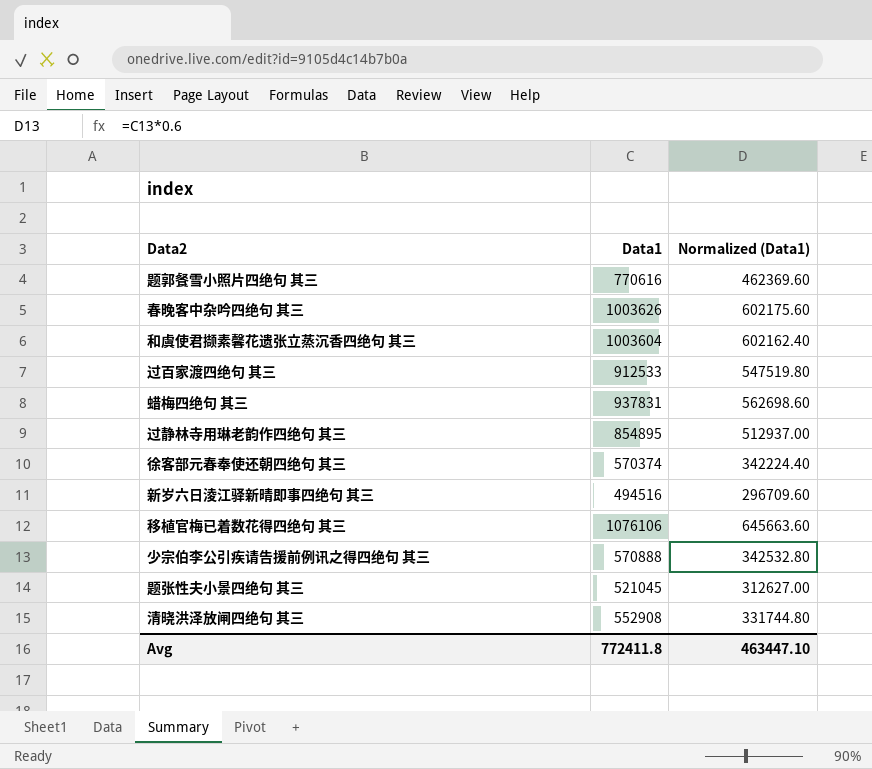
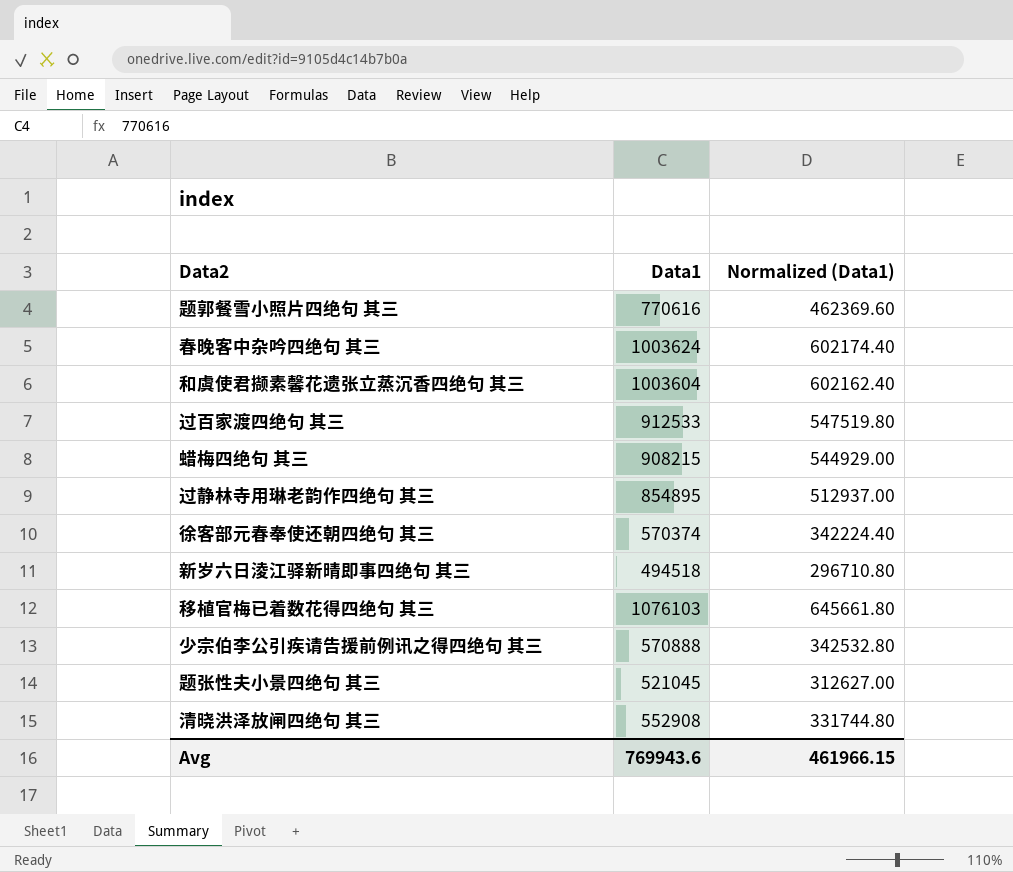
春晚客中杂吟四绝句 其三 | Data1: 1003626 -> 1003624
春晚客中杂吟四绝句 其三 | Normalized (Data1): 602175.60 -> 602174.40
蜡梅四绝句 其三 | Data1: 937831 -> 908215
蜡梅四绝句 其三 | Normalized (Data1): 562698.60 -> 544929.00
新岁六日淩江驿新晴即事四绝句 其三 | Data1: 494516 -> 494518
新岁六日淩江驿新晴即事四绝句 其三 | Normalized (Data1): 296709.60 -> 296710.80
移植官梅已着数花得四绝句 其三 | Data1: 1076106 -> 1076103
移植官梅已着数花得四绝句 其三 | Normalized (Data1): 645663.60 -> 645661.80
Avg | Data1: 772411.8 -> 769943.6
Avg | Normalized (Data1): 463447.10 -> 461966.15

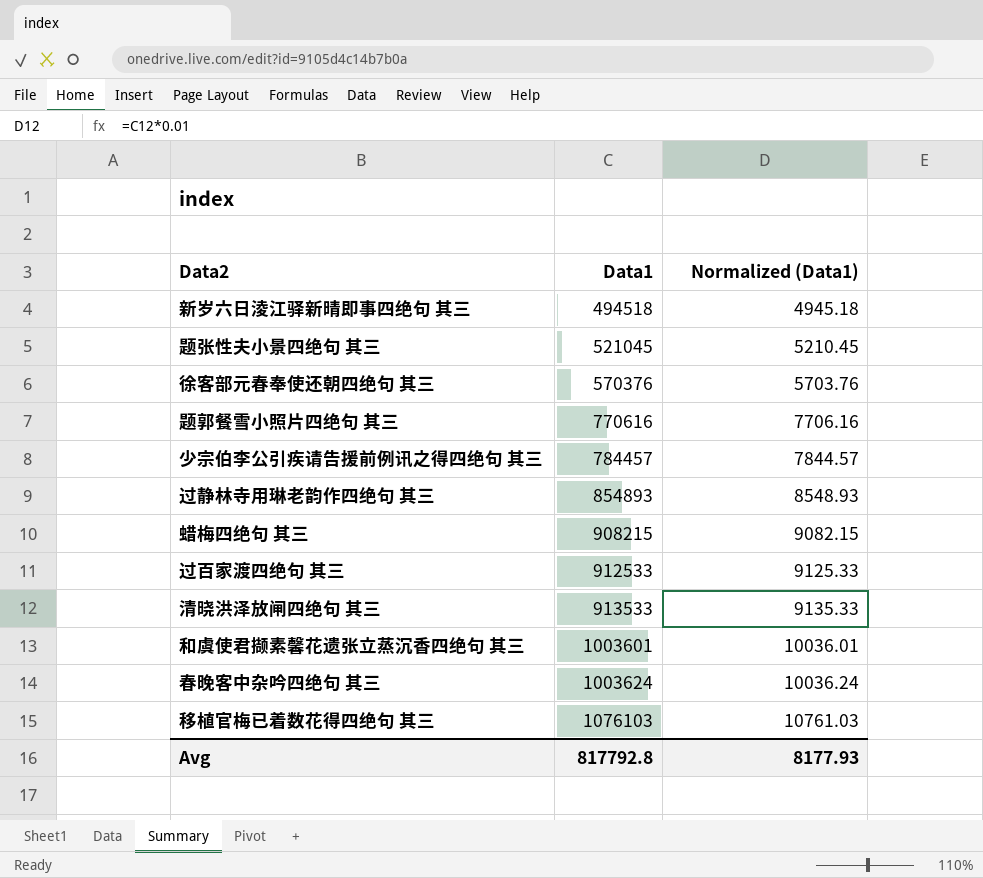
row order: none -> Data1 ascending
column Normalized (Data1) | formula: [Data1] * 0.6 -> [Data1] * 0.01
徐客部元春奉使还朝四绝句 其三 | Data1: 570374 -> 570376
少宗伯李公引疾请告援前例讯之得四绝句 其三 | Data1: 570888 -> 784457
过静林寺用琳老韵作四绝句 其三 | Data1: 854895 -> 854893
清晓洪泽放闸四绝句 其三 | Data1: 552908 -> 913533
和虞使君撷素馨花遗张立蒸沉香四绝句 其三 | Data1: 1003604 -> 1003601
Avg | Data1: 769943.6 -> 817792.8
Avg | Normalized (Data1): 461966.15 -> 8177.93

